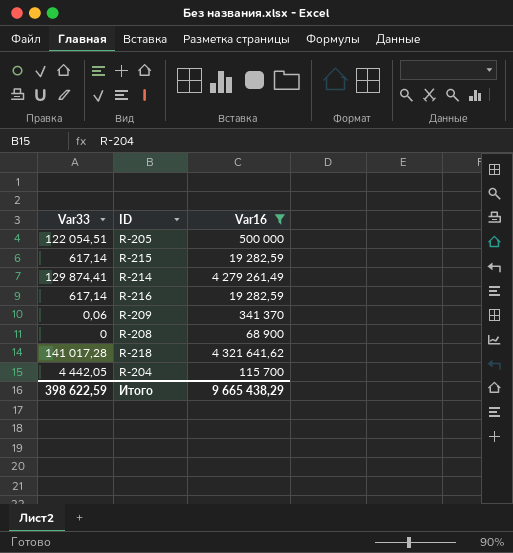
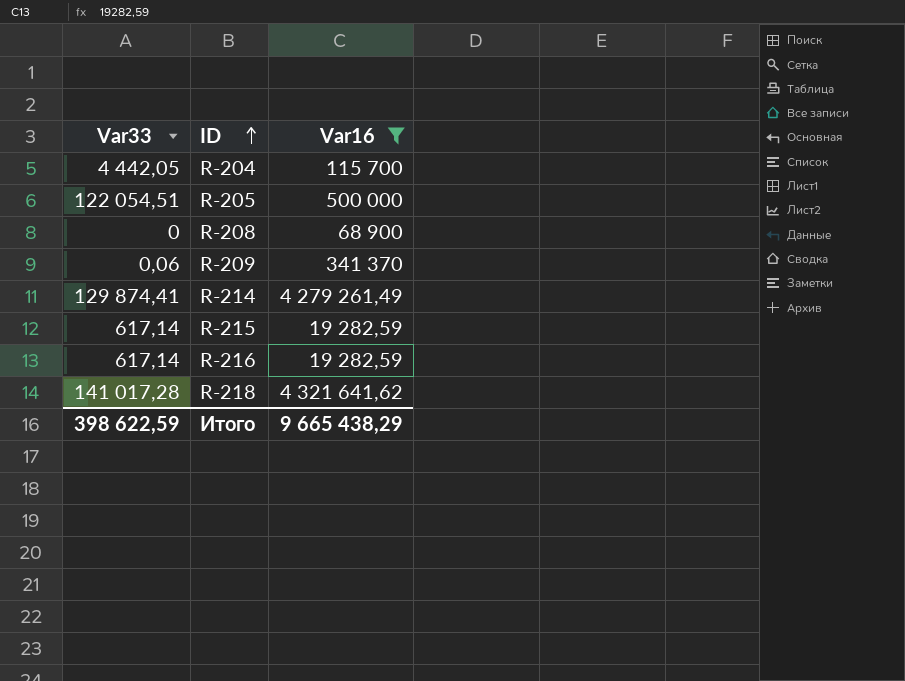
row order: none -> ID ascending

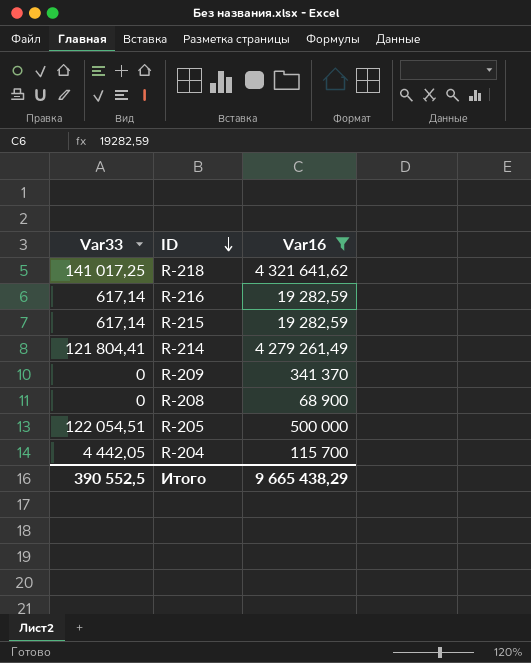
row order: ID ascending -> ID descending
R-218 | Var33: 141 017,28 -> 141 017,25
R-214 | Var33: 129 874,41 -> 121 804,41
R-209 | Var33: 0,06 -> 0
Итого | Var33: 398 622,59 -> 390 552,5

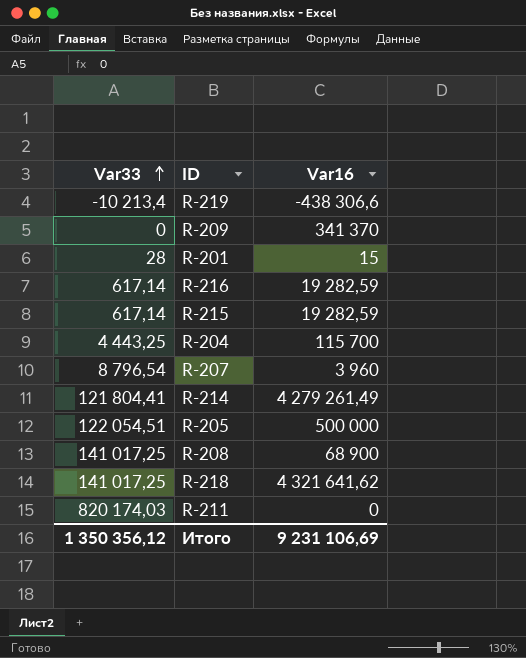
filter: Var16 >= 19 282,59 -> none
row order: ID descending -> Var33 ascending
R-204 | Var33: 4 442,05 -> 4 443,25
R-208 | Var33: 0 -> 141 017,25
Итого | Var33: 390 552,5 -> 1 350 356,12
Итого | Var16: 9 665 438,29 -> 9 231 106,69

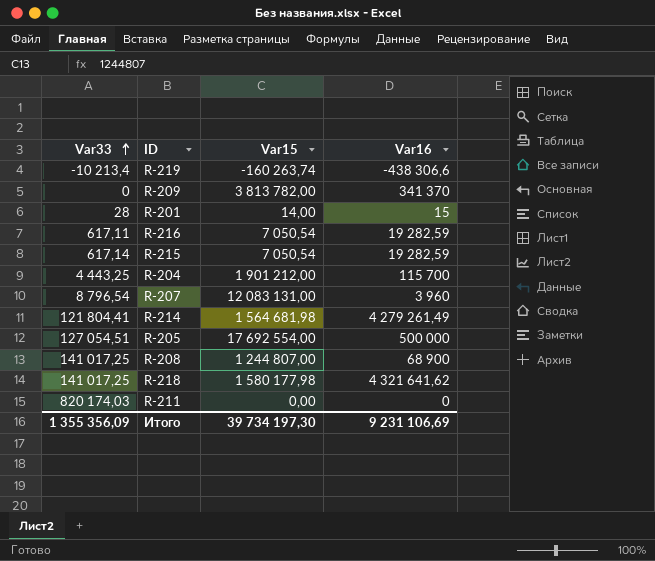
column Var15 | position: none -> 3
R-216 | Var33: 617,14 -> 617,11
R-205 | Var33: 122 054,51 -> 127 054,51
Итого | Var33: 1 350 356,12 -> 1 355 356,09

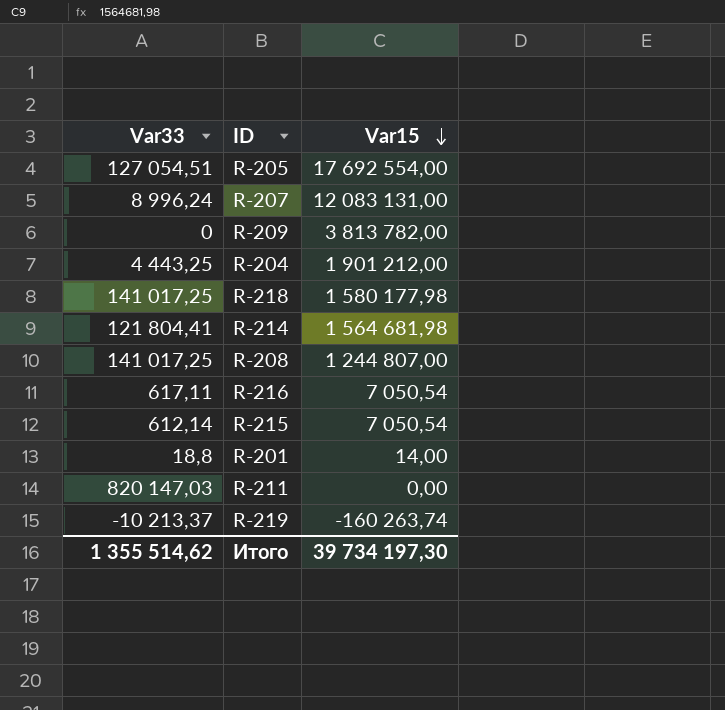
row order: Var33 ascending -> Var15 descending
column Var16 | position: 4 -> none
R-207 | Var33: 8 796,54 -> 8 996,24
R-215 | Var33: 617,14 -> 612,14
R-201 | Var33: 28 -> 18,8
R-211 | Var33: 820 174,03 -> 820 147,03
R-219 | Var33: -10 213,4 -> -10 213,37
Итого | Var33: 1 355 356,09 -> 1 355 514,62

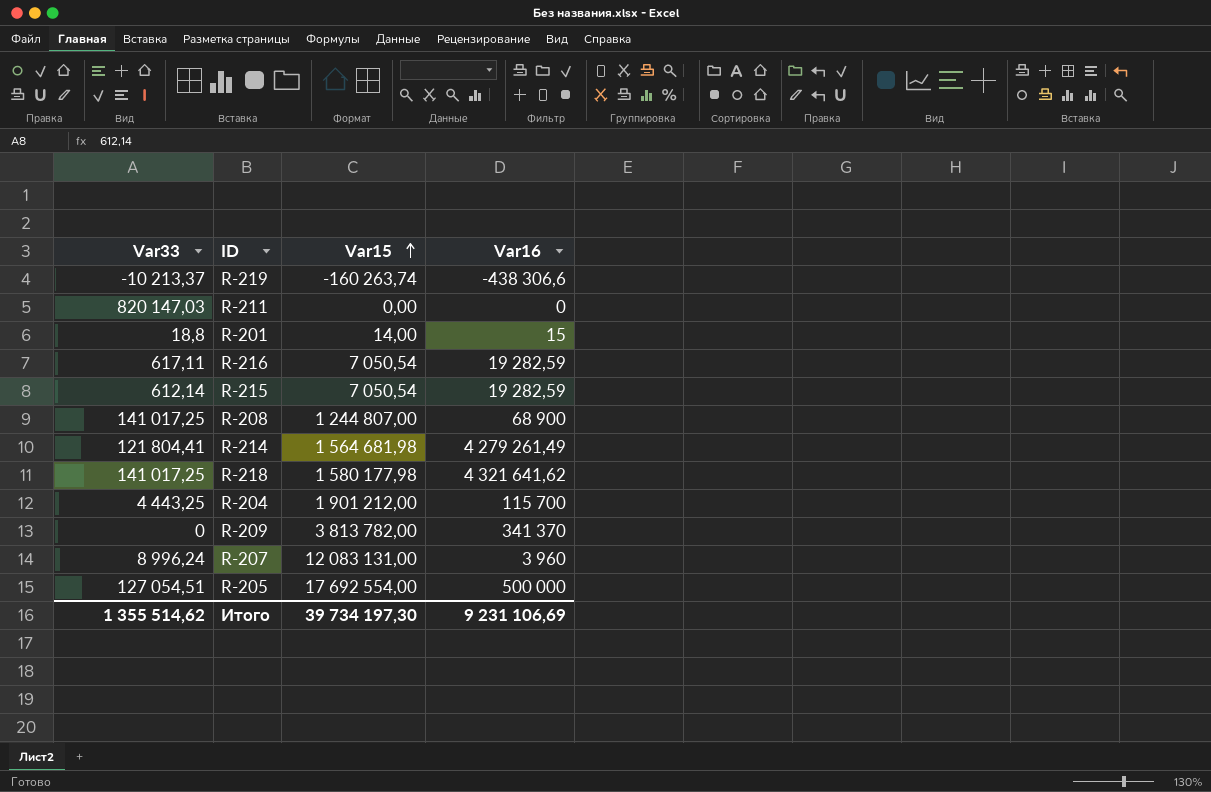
row order: Var15 descending -> Var15 ascending
column Var16 | position: none -> 4

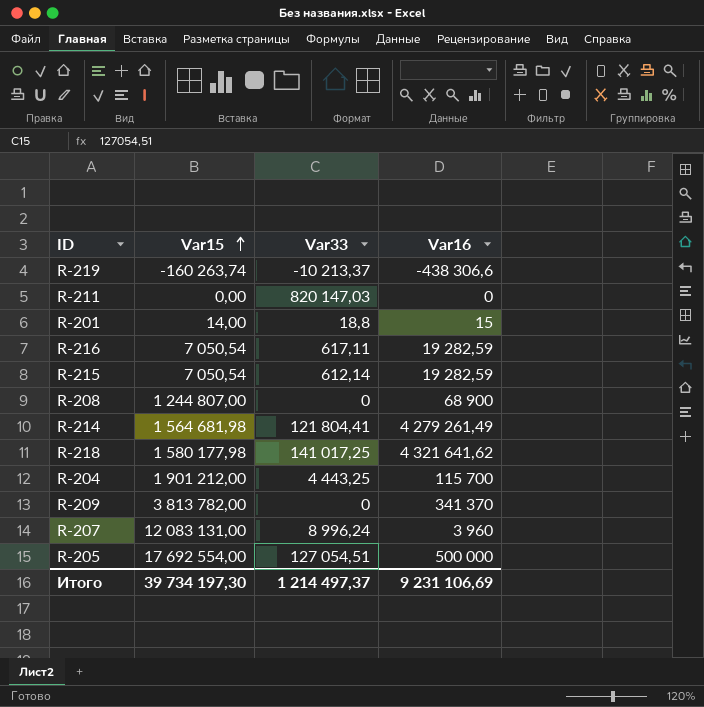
column Var33 | position: 1 -> 3
R-208 | Var33: 141 017,25 -> 0
Итого | Var33: 1 355 514,62 -> 1 214 497,37

